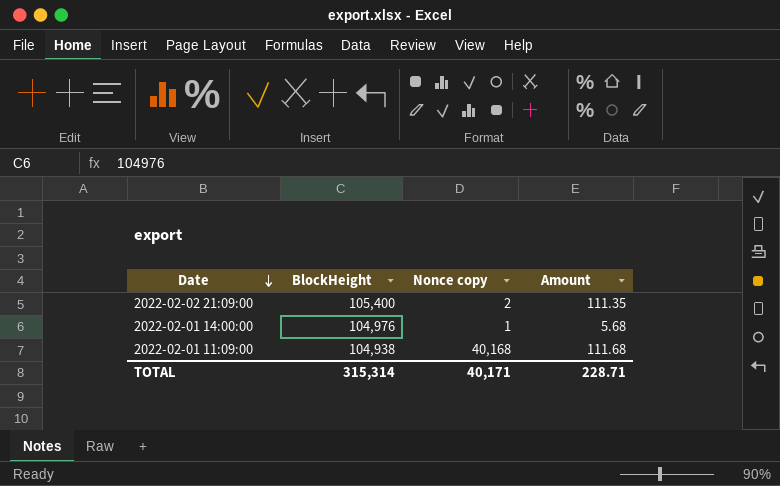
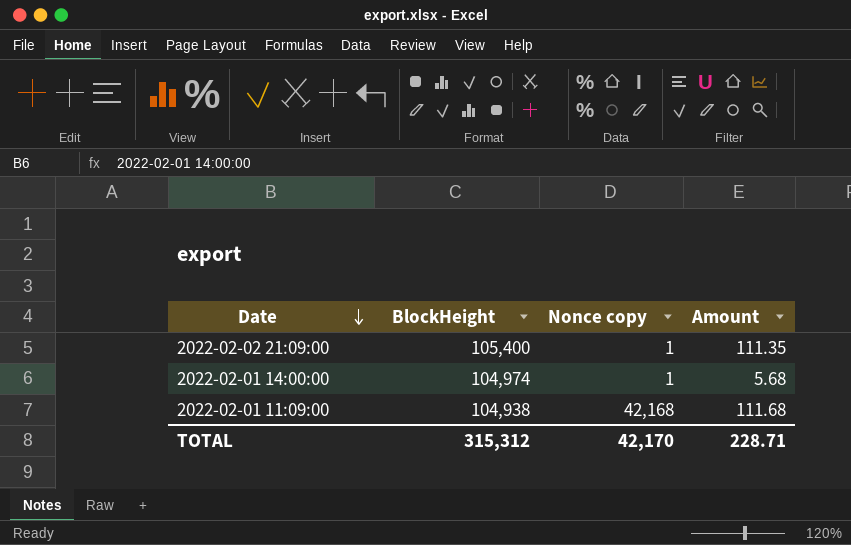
2022-02-02 21:09:00 | Nonce copy: 2 -> 1
2022-02-01 14:00:00 | BlockHeight: 104,976 -> 104,974
2022-02-01 11:09:00 | Nonce copy: 40,168 -> 42,168
TOTAL | BlockHeight: 315,314 -> 315,312
TOTAL | Nonce copy: 40,171 -> 42,170

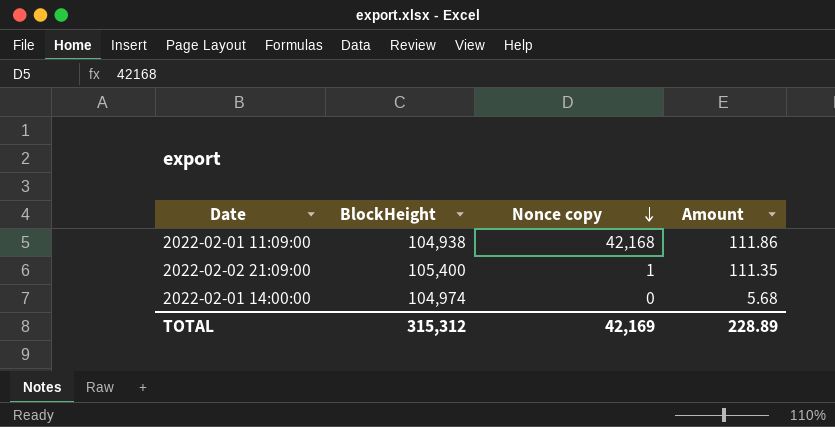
row order: Date descending -> Nonce copy descending
2022-02-01 11:09:00 | Amount: 111.68 -> 111.86
2022-02-01 14:00:00 | Nonce copy: 1 -> 0
TOTAL | Nonce copy: 42,170 -> 42,169
TOTAL | Amount: 228.71 -> 228.89

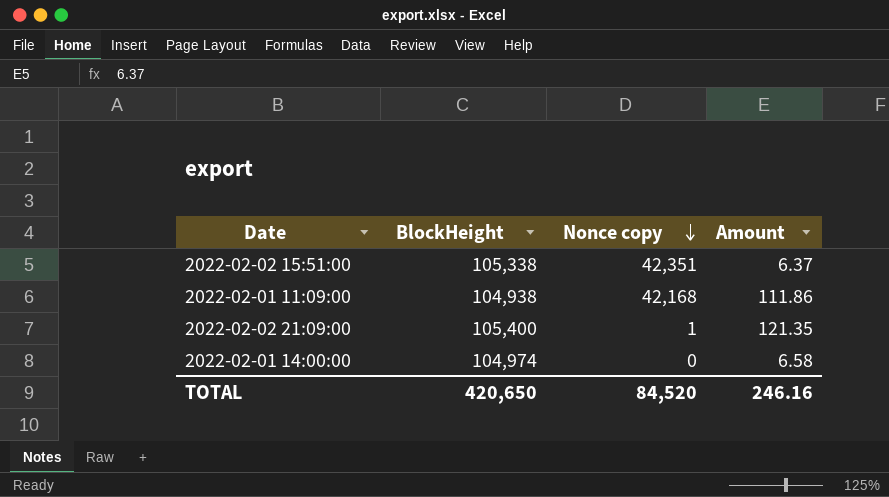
row 2022-02-02 15:51:00: none -> 105,338 | 42,351 | 6.37
2022-02-02 21:09:00 | Amount: 111.35 -> 121.35
2022-02-01 14:00:00 | Amount: 5.68 -> 6.58
TOTAL | BlockHeight: 315,312 -> 420,650
TOTAL | Nonce copy: 42,169 -> 84,520
TOTAL | Amount: 228.89 -> 246.16

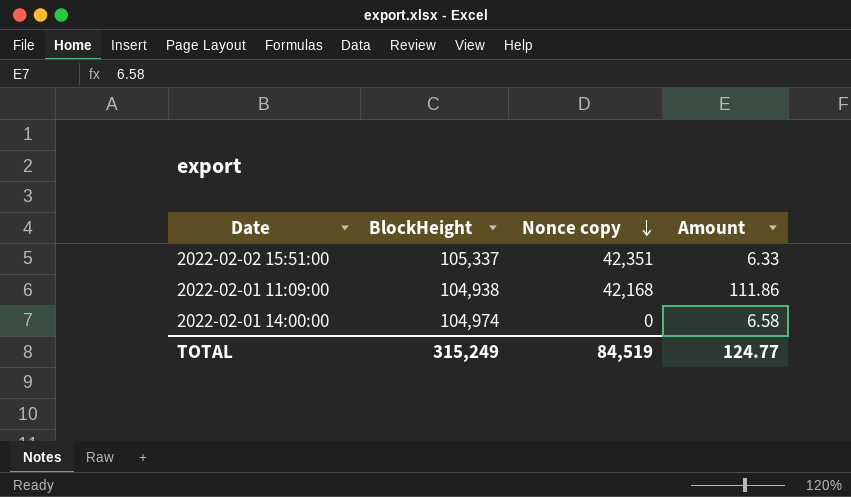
row 2022-02-02 21:09:00: 105,400 | 1 | 121.35 -> none
2022-02-02 15:51:00 | BlockHeight: 105,338 -> 105,337
2022-02-02 15:51:00 | Amount: 6.37 -> 6.33
TOTAL | BlockHeight: 420,650 -> 315,249
TOTAL | Nonce copy: 84,520 -> 84,519
TOTAL | Amount: 246.16 -> 124.77

